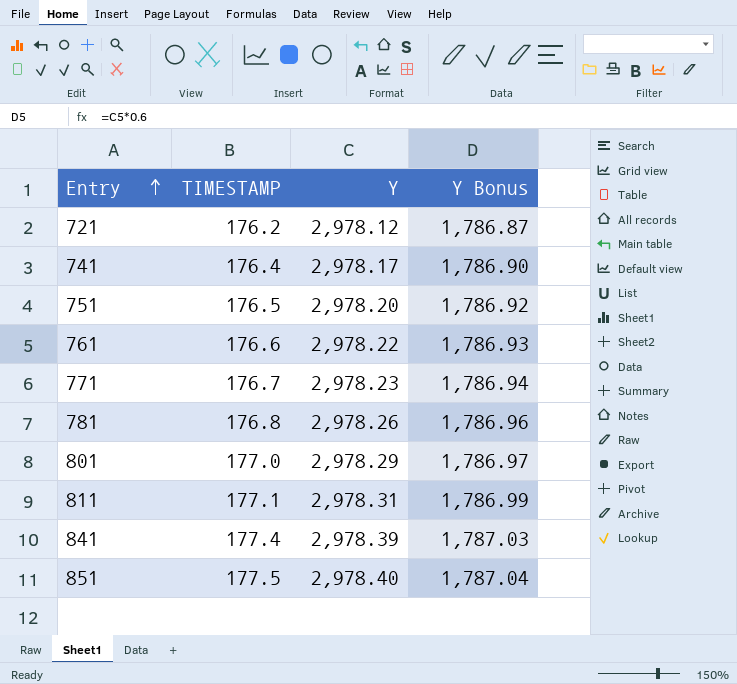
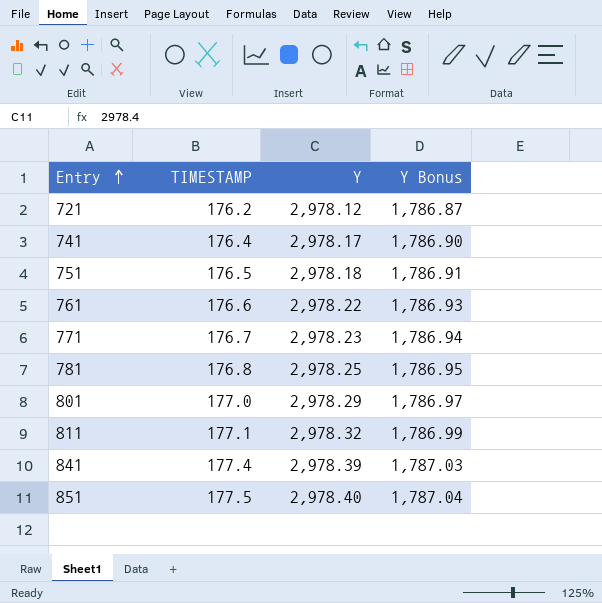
751 | Y: 2,978.20 -> 2,978.18
751 | Y Bonus: 1,786.92 -> 1,786.91
781 | Y: 2,978.26 -> 2,978.25
781 | Y Bonus: 1,786.96 -> 1,786.95
811 | Y: 2,978.31 -> 2,978.32

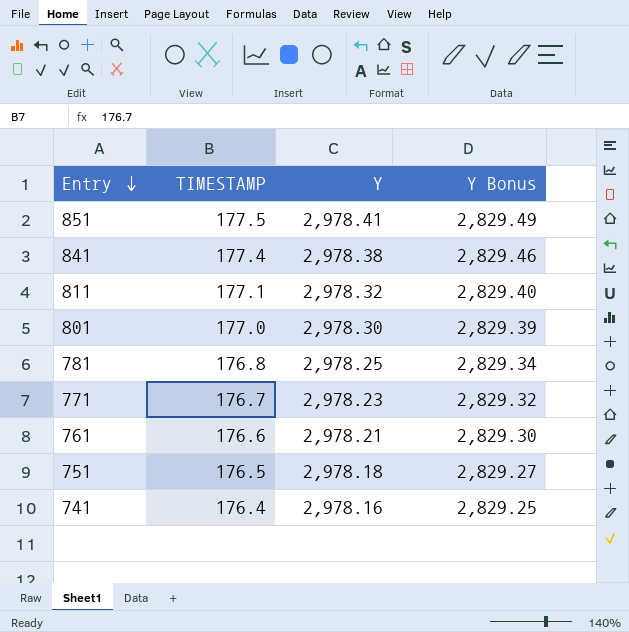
row order: Entry ascending -> Entry descending
column Y Bonus | formula: [Y] * 0.6 -> [Y] * 0.95
row 721: 176.2 | 2,978.12 | 1,786.87 -> none
851 | Y: 2,978.40 -> 2,978.41
841 | Y: 2,978.39 -> 2,978.38
801 | Y: 2,978.29 -> 2,978.30
761 | Y: 2,978.22 -> 2,978.21
741 | Y: 2,978.17 -> 2,978.16

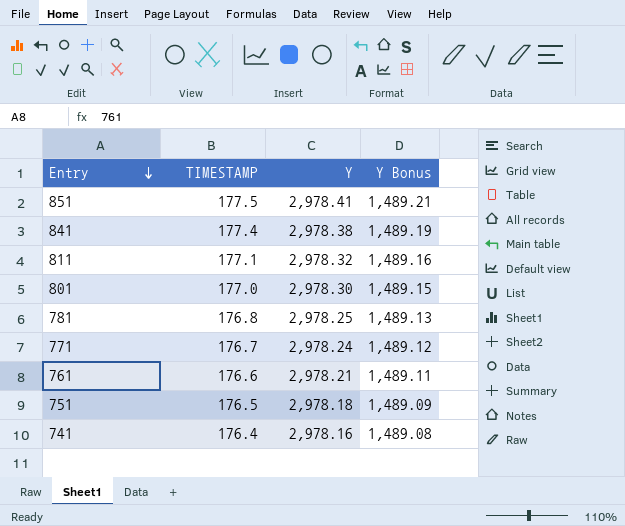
column Y Bonus | formula: [Y] * 0.95 -> [Y] * 0.5
771 | Y: 2,978.23 -> 2,978.24

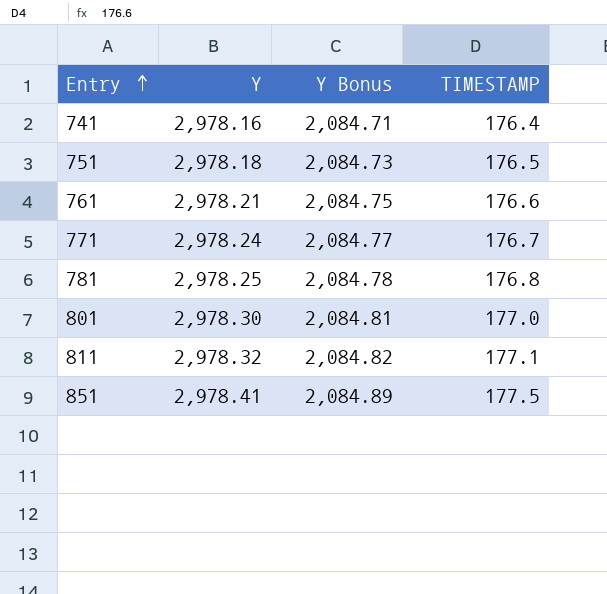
row order: Entry descending -> Entry ascending
column Y Bonus | formula: [Y] * 0.5 -> [Y] * 0.7
column TIMESTAMP | position: 2 -> 4
row 841: 177.4 | 2,978.38 | 1,489.19 -> none

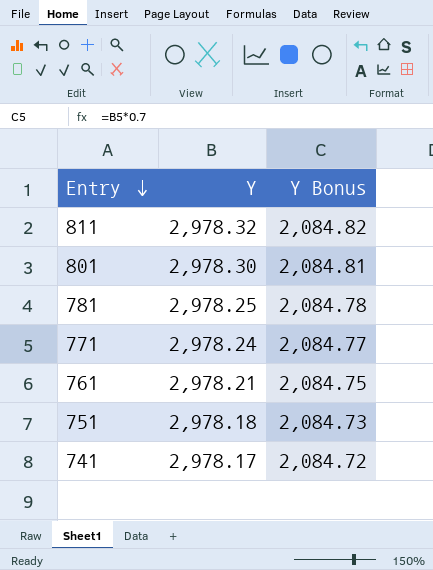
row order: Entry ascending -> Entry descending
column TIMESTAMP | position: 4 -> none
row 851: 2,978.41 | 2,084.89 | 177.5 -> none
741 | Y: 2,978.16 -> 2,978.17
741 | Y Bonus: 2,084.71 -> 2,084.72

